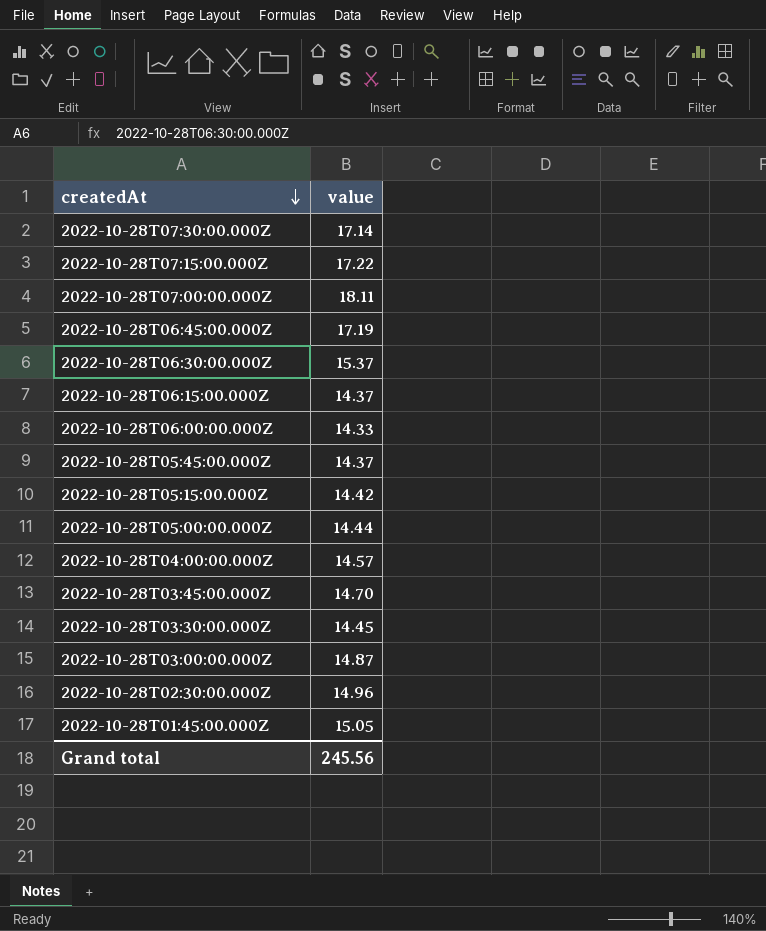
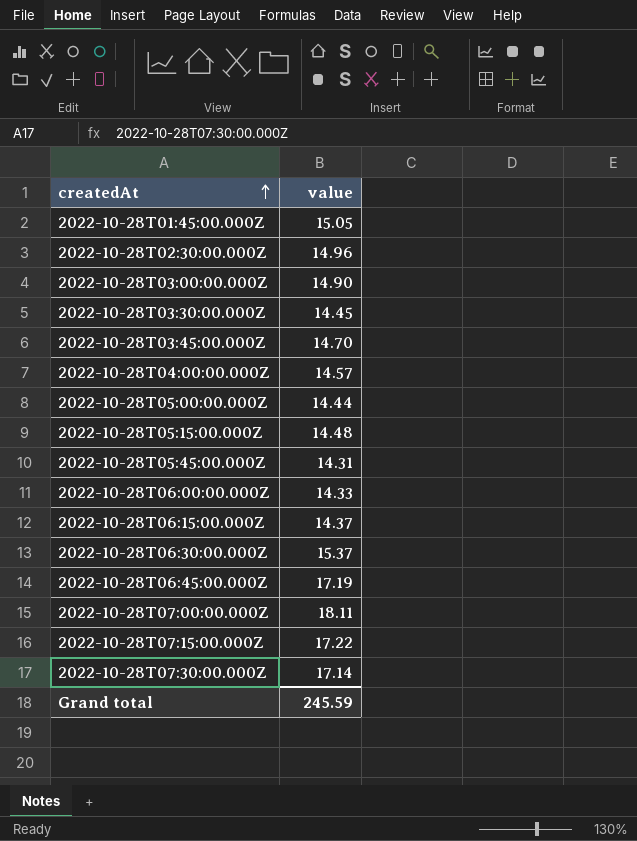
row order: createdAt descending -> createdAt ascending
2022-10-28T03:00:00.000Z | value: 14.87 -> 14.90
2022-10-28T05:15:00.000Z | value: 14.42 -> 14.48
2022-10-28T05:45:00.000Z | value: 14.37 -> 14.31
Grand total | value: 245.56 -> 245.59

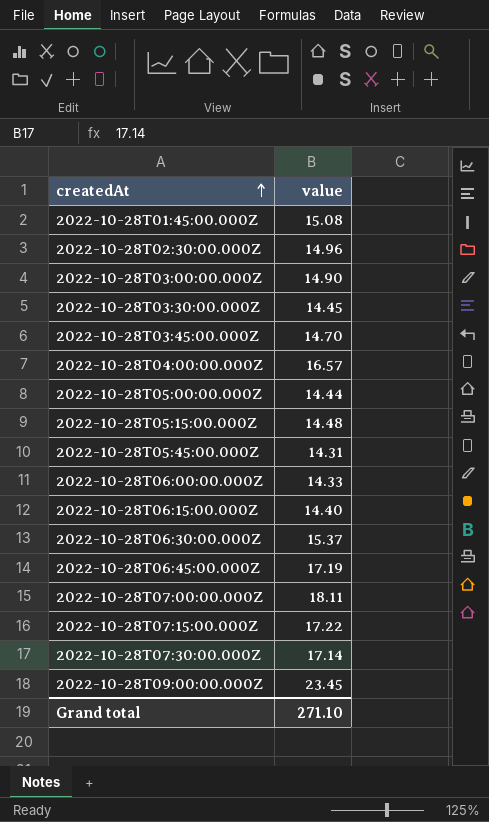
2022-10-28T01:45:00.000Z | value: 15.05 -> 15.08
2022-10-28T04:00:00.000Z | value: 14.57 -> 16.57
2022-10-28T06:15:00.000Z | value: 14.37 -> 14.40
row 2022-10-28T09:00:00.000Z: none -> 23.45
Grand total | value: 245.59 -> 271.10

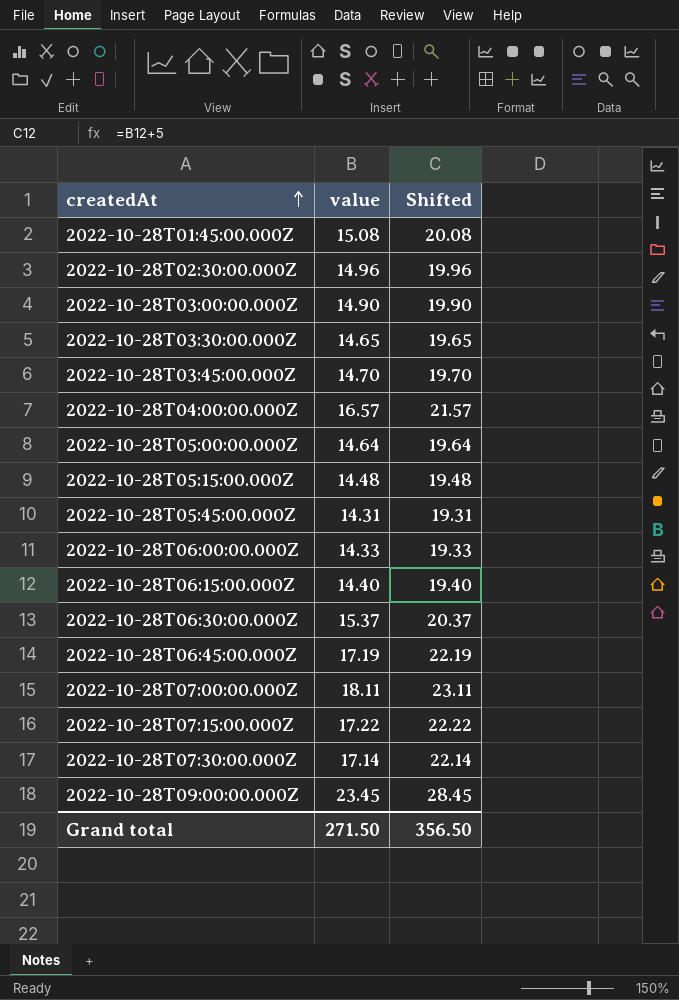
column Shifted | formula: none -> [value] + 5
2022-10-28T03:30:00.000Z | value: 14.45 -> 14.65
2022-10-28T05:00:00.000Z | value: 14.44 -> 14.64
Grand total | value: 271.10 -> 271.50

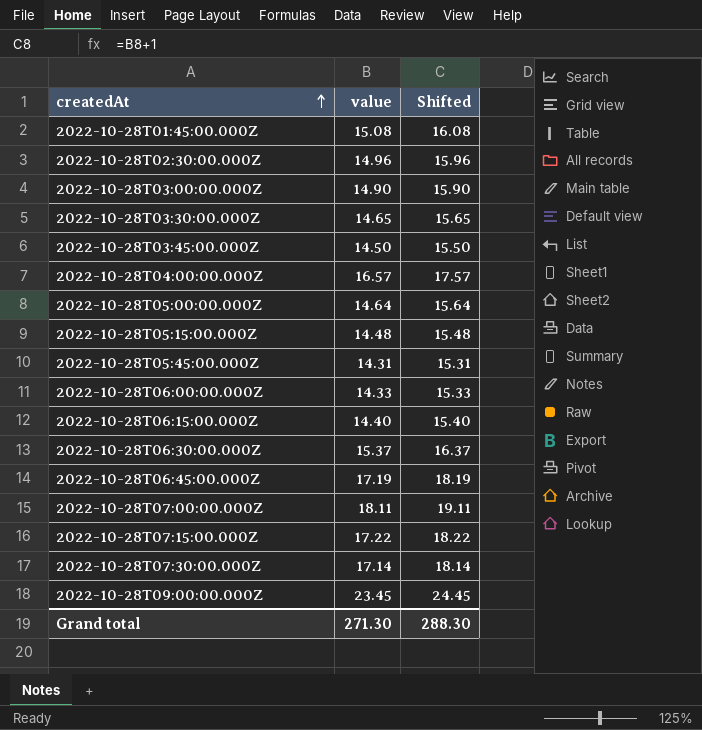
column Shifted | formula: [value] + 5 -> [value] + 1
2022-10-28T03:45:00.000Z | value: 14.70 -> 14.50
Grand total | value: 271.50 -> 271.30
Grand total | Shifted: 356.50 -> 288.30

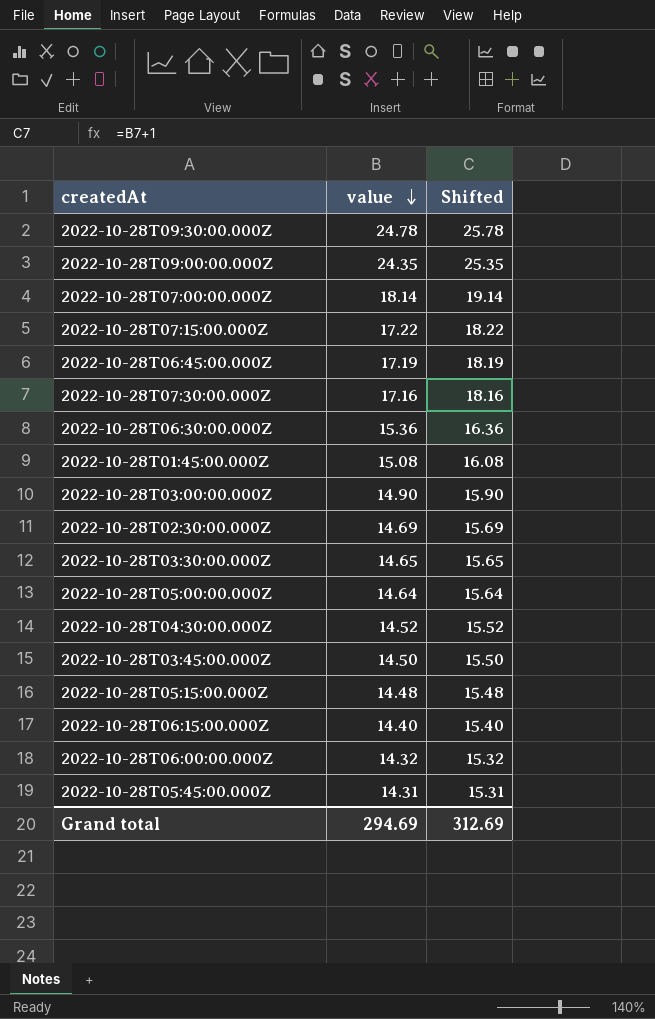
row order: createdAt ascending -> value descending
row 2022-10-28T04:00:00.000Z: 16.57 | 17.57 -> none
row 2022-10-28T09:30:00.000Z: none -> 24.78 | 25.78
2022-10-28T09:00:00.000Z | value: 23.45 -> 24.35
2022-10-28T09:00:00.000Z | Shifted: 24.45 -> 25.35
2022-10-28T07:00:00.000Z | value: 18.11 -> 18.14
2022-10-28T07:00:00.000Z | Shifted: 19.11 -> 19.14
2022-10-28T07:30:00.000Z | value: 17.14 -> 17.16
2022-10-28T07:30:00.000Z | Shifted: 18.14 -> 18.16
2022-10-28T06:30:00.000Z | value: 15.37 -> 15.36
2022-10-28T06:30:00.000Z | Shifted: 16.37 -> 16.36
2022-10-28T02:30:00.000Z | value: 14.96 -> 14.69
2022-10-28T02:30:00.000Z | Shifted: 15.96 -> 15.69
row 2022-10-28T04:30:00.000Z: none -> 14.52 | 15.52
2022-10-28T06:00:00.000Z | value: 14.33 -> 14.32
2022-10-28T06:00:00.000Z | Shifted: 15.33 -> 15.32
Grand total | value: 271.30 -> 294.69
Grand total | Shifted: 288.30 -> 312.69

